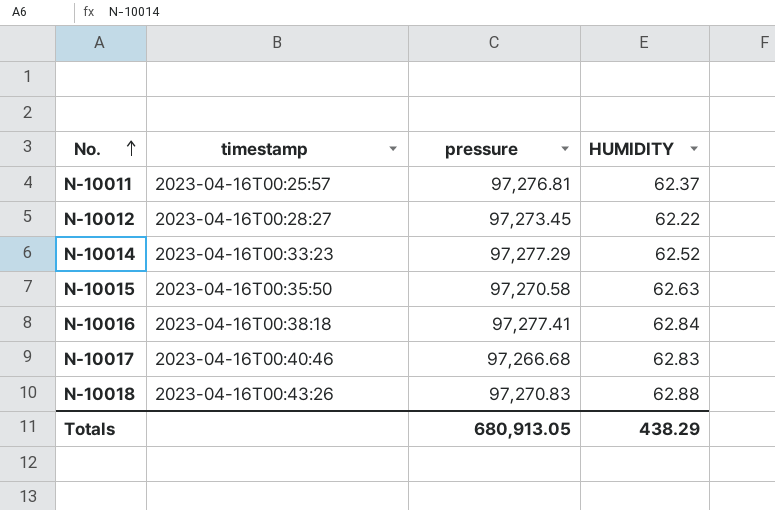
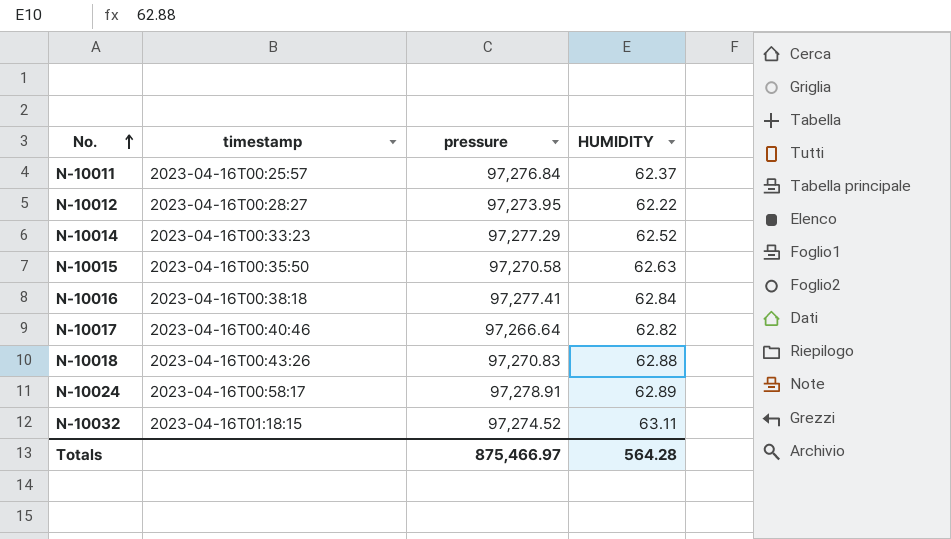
N-10011 | pressure: 97,276.81 -> 97,276.84
N-10012 | pressure: 97,273.45 -> 97,273.95
N-10017 | pressure: 97,266.68 -> 97,266.64
N-10017 | HUMIDITY: 62.83 -> 62.82
row N-10024: none -> 2023-04-16T00:58:17 | 97,278.91 | 62.89
row N-10032: none -> 2023-04-16T01:18:15 | 97,274.52 | 63.11
Totals | pressure: 680,913.05 -> 875,466.97
Totals | HUMIDITY: 438.29 -> 564.28

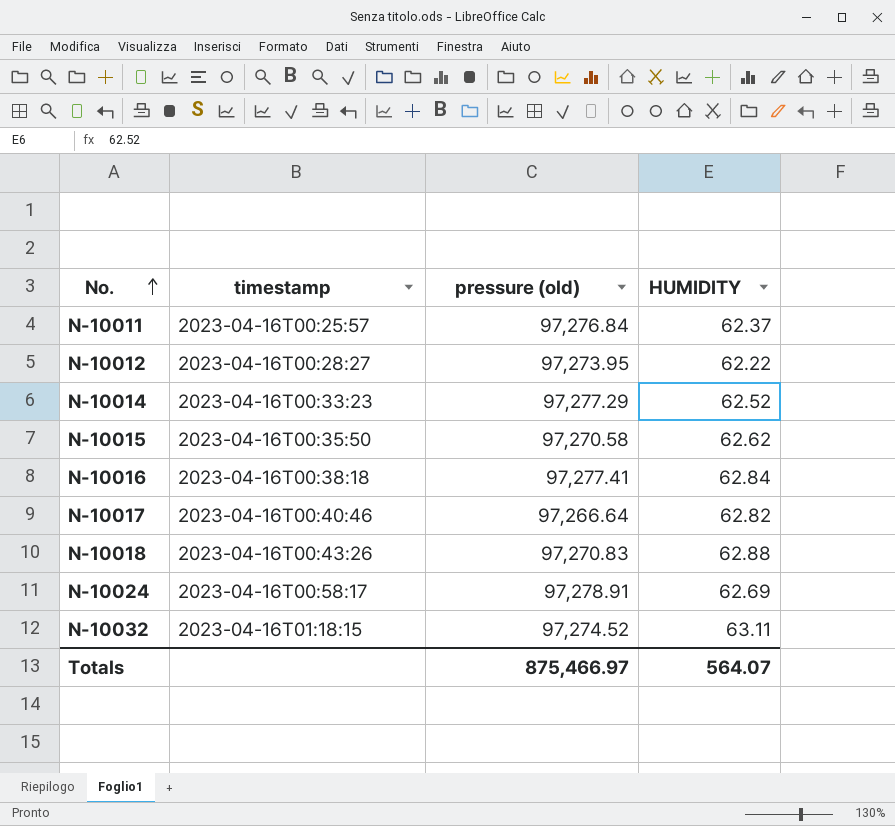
column name: pressure -> pressure (old)
N-10015 | HUMIDITY: 62.63 -> 62.62
N-10024 | HUMIDITY: 62.89 -> 62.69
Totals | HUMIDITY: 564.28 -> 564.07

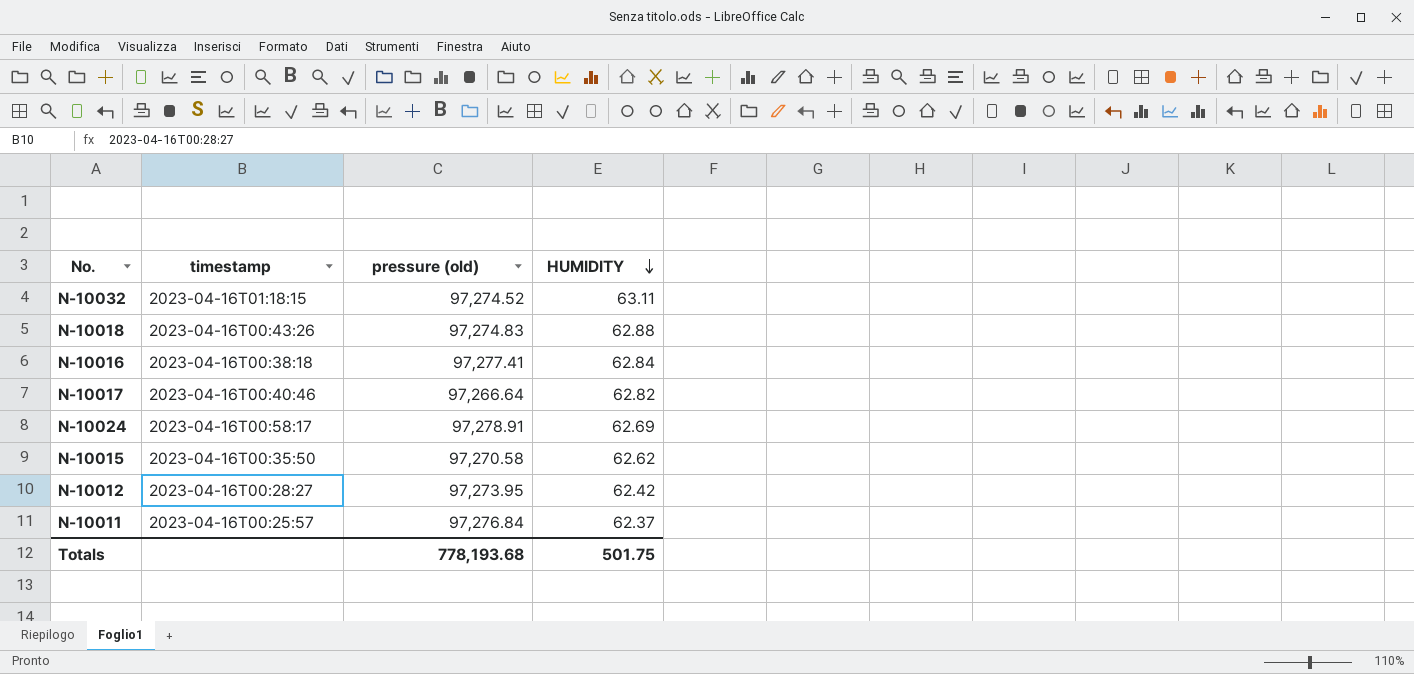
row order: No. ascending -> HUMIDITY descending
row N-10014: 2023-04-16T00:33:23 | 97,277.29 | 62.52 -> none
N-10018 | pressure (old): 97,270.83 -> 97,274.83
N-10012 | HUMIDITY: 62.22 -> 62.42
Totals | pressure (old): 875,466.97 -> 778,193.68
Totals | HUMIDITY: 564.07 -> 501.75

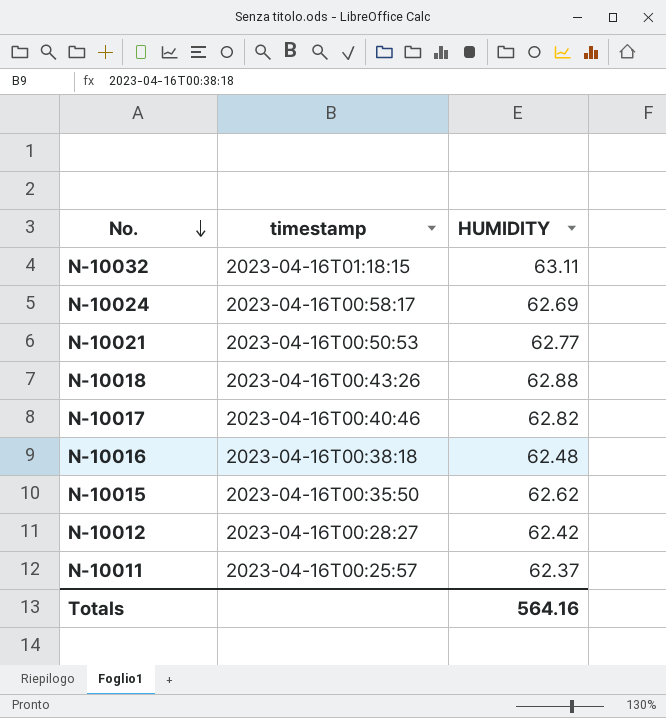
row order: HUMIDITY descending -> No. descending
column pressure (old) | position: 3 -> none
row N-10021: none -> 2023-04-16T00:50:53 | 62.77
N-10016 | HUMIDITY: 62.84 -> 62.48
Totals | HUMIDITY: 501.75 -> 564.16

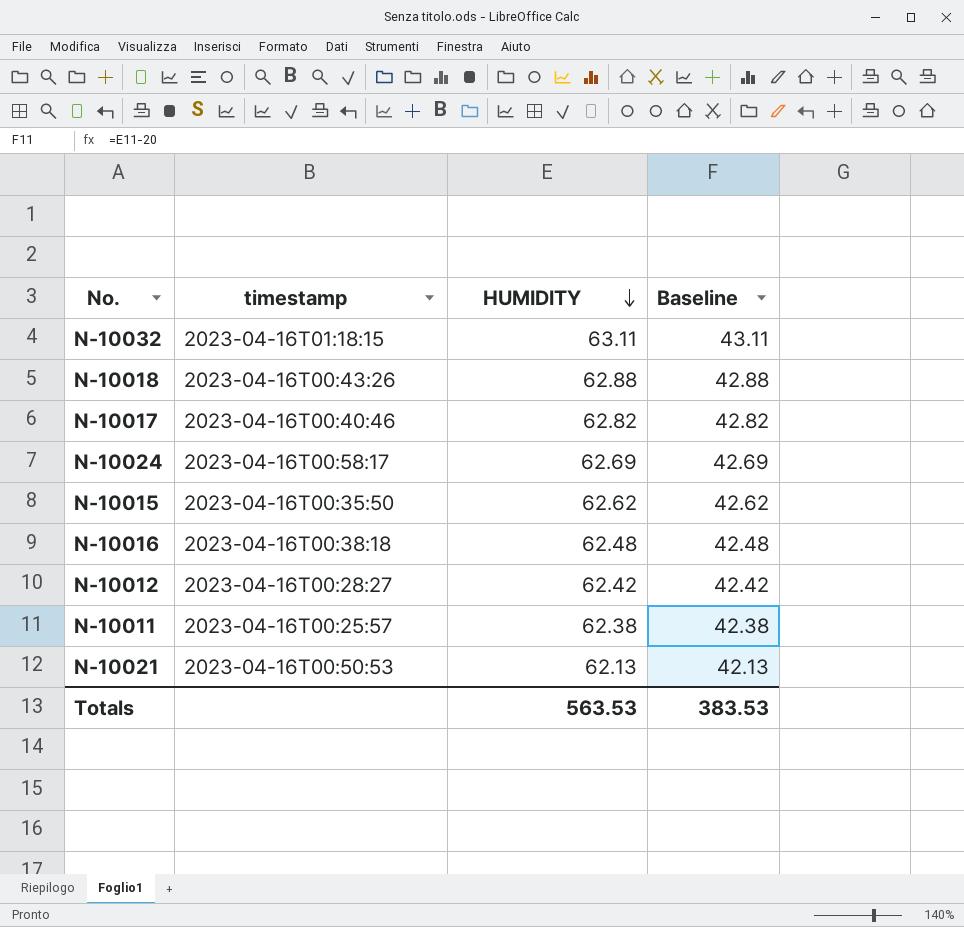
row order: No. descending -> HUMIDITY descending
column Baseline | formula: none -> [HUMIDITY] - 20
N-10011 | HUMIDITY: 62.37 -> 62.38
N-10021 | HUMIDITY: 62.77 -> 62.13
Totals | HUMIDITY: 564.16 -> 563.53

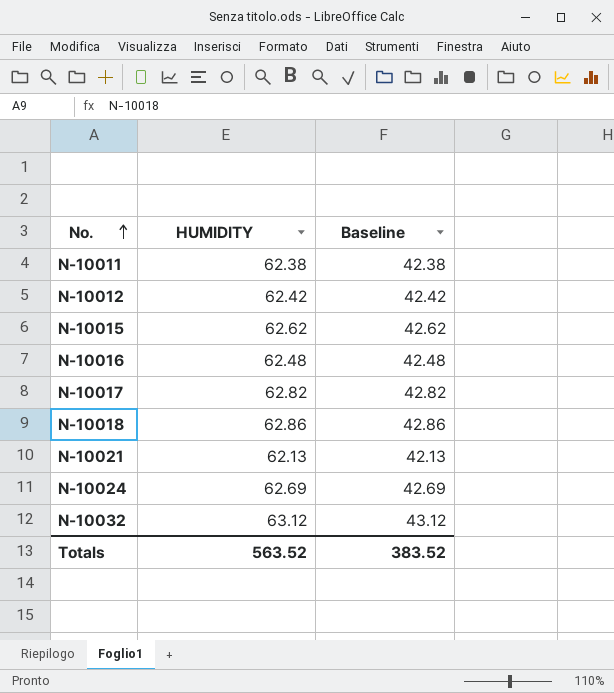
row order: HUMIDITY descending -> No. ascending
column timestamp | position: 2 -> none
N-10018 | HUMIDITY: 62.88 -> 62.86
N-10018 | Baseline: 42.88 -> 42.86
N-10032 | HUMIDITY: 63.11 -> 63.12
N-10032 | Baseline: 43.11 -> 43.12
Totals | HUMIDITY: 563.53 -> 563.52
Totals | Baseline: 383.53 -> 383.52

